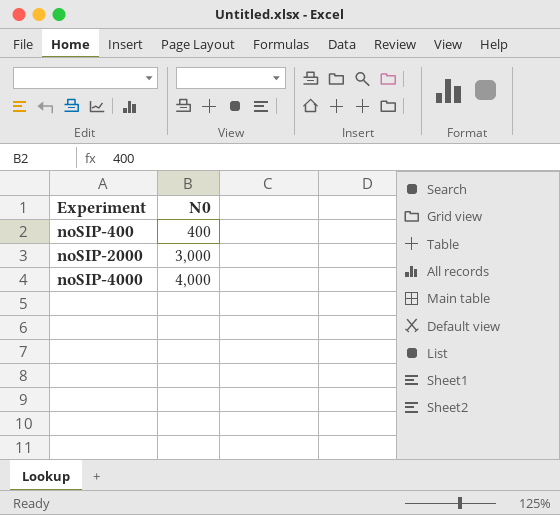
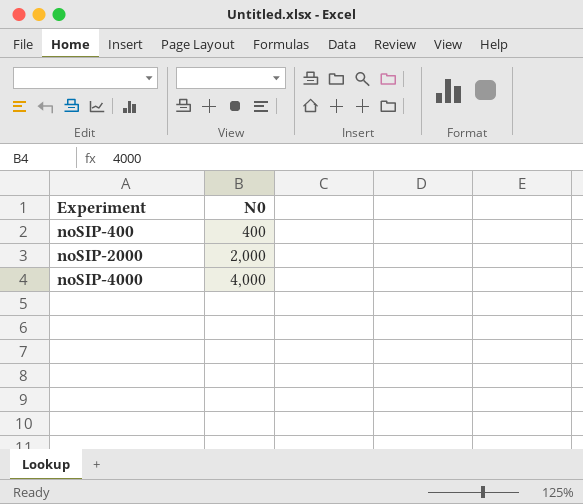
noSIP-2000 | N0: 3,000 -> 2,000

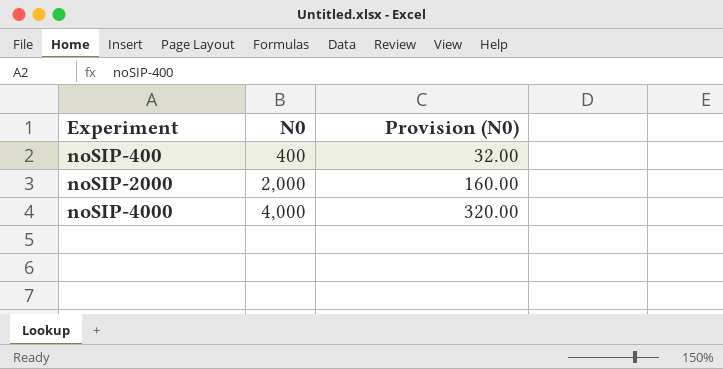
column Provision (N0) | formula: none -> [N0] * 0.08

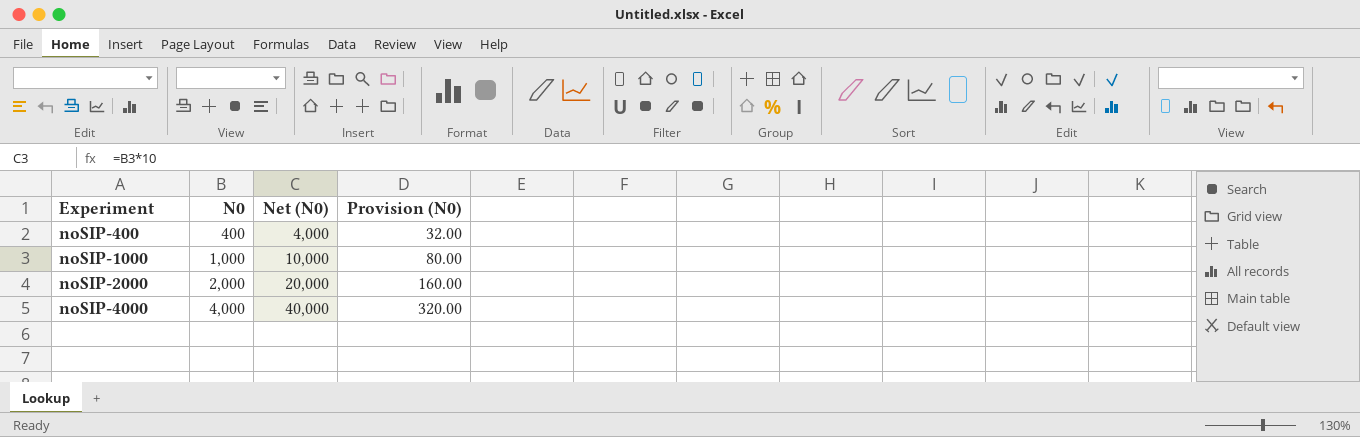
column Net (N0) | formula: none -> [N0] * 10
row noSIP-1000: none -> 1,000 | 10,000 | 80.00

